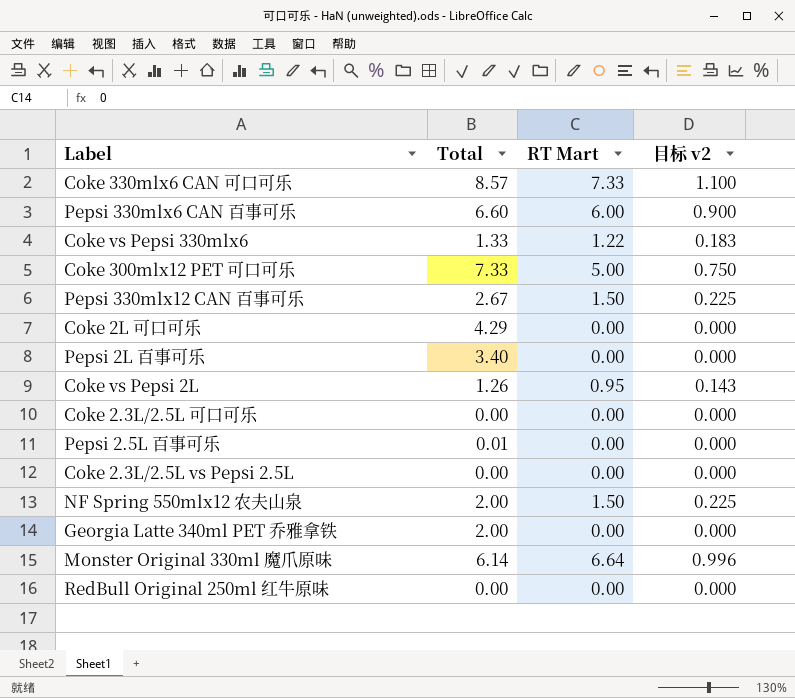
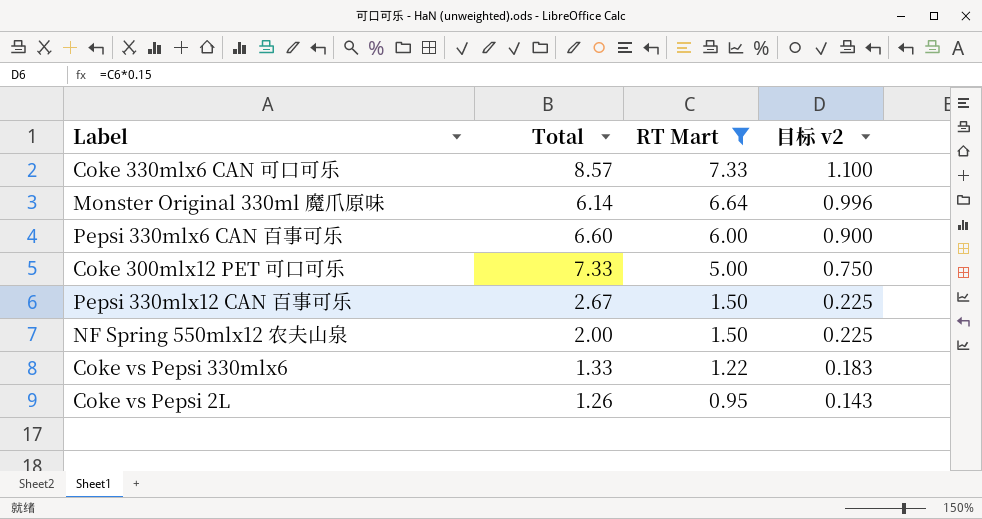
filter: none -> RT Mart != 0.00
row order: none -> RT Mart descending

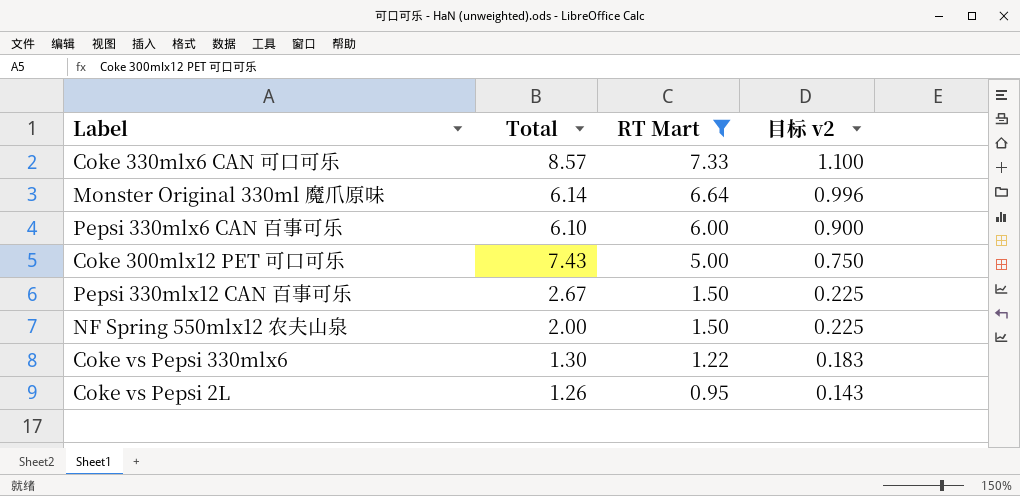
Pepsi 330mlx6 CAN 百事可乐 | Total: 6.60 -> 6.10
Coke 300mlx12 PET 可口可乐 | Total: 7.33 -> 7.43
Coke vs Pepsi 330mlx6 | Total: 1.33 -> 1.30

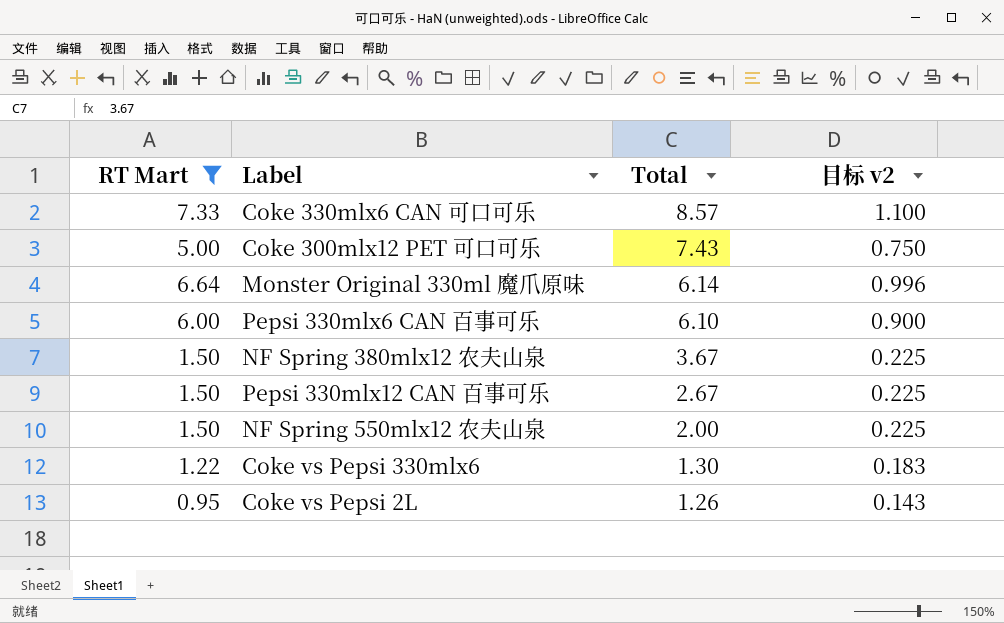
row order: RT Mart descending -> Total descending
column RT Mart | position: 3 -> 1
row NF Spring 380mlx12 农夫山泉: none -> 1.50 | 3.67 | 0.225

